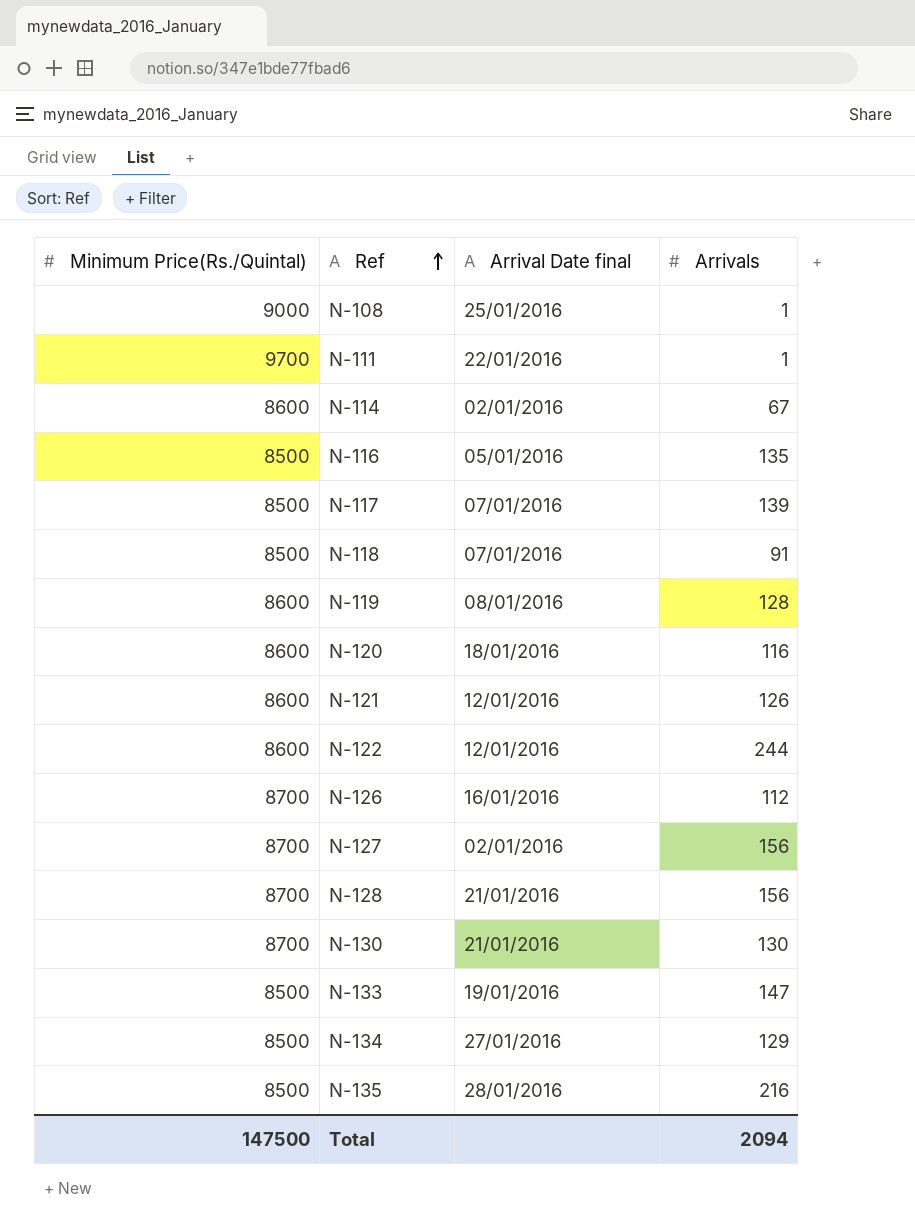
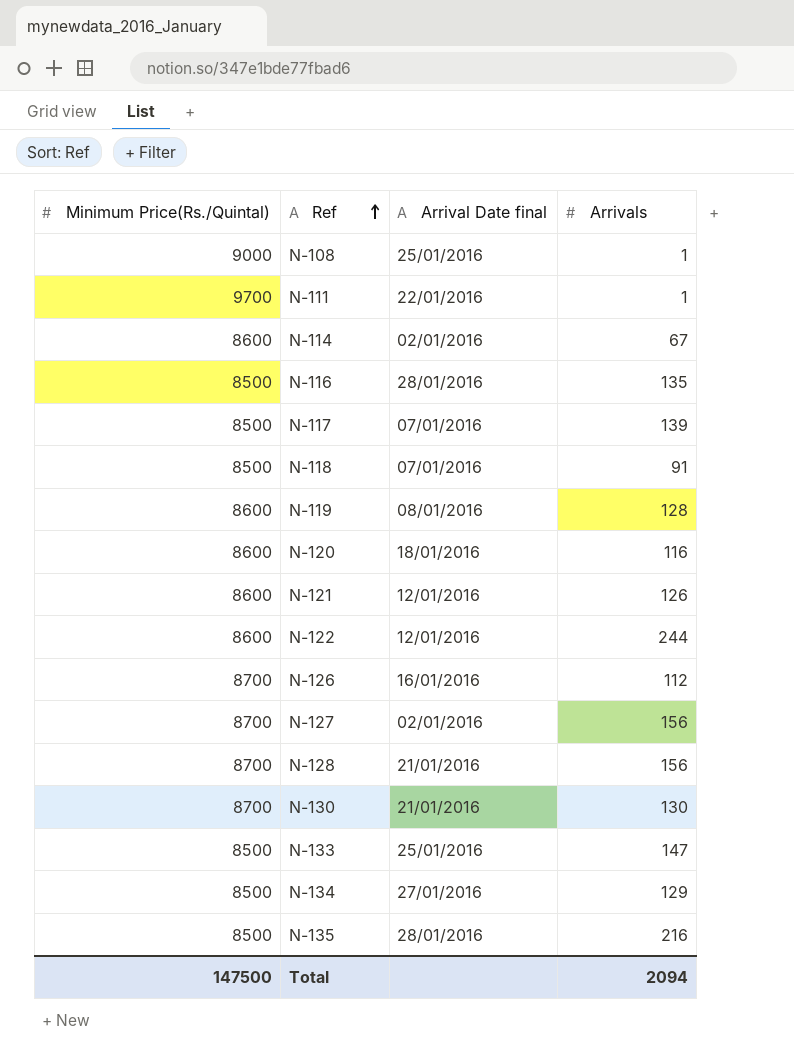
N-116 | Arrival Date final: 05/01/2016 -> 28/01/2016
N-133 | Arrival Date final: 19/01/2016 -> 25/01/2016

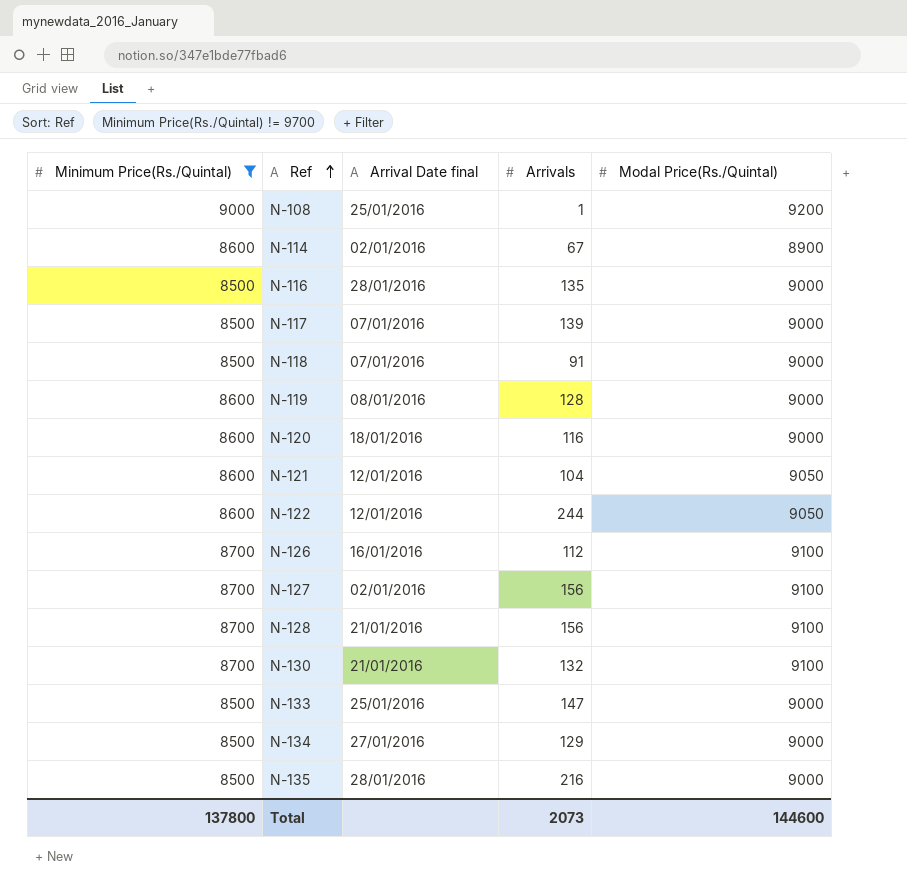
filter: none -> Minimum Price(Rs./Quintal) != 9700
column Modal Price(Rs./Quintal) | position: none -> 5
N-121 | Arrivals: 126 -> 104
N-130 | Arrivals: 130 -> 132
Total | Minimum Price(Rs./Quintal): 147500 -> 137800
Total | Arrivals: 2094 -> 2073

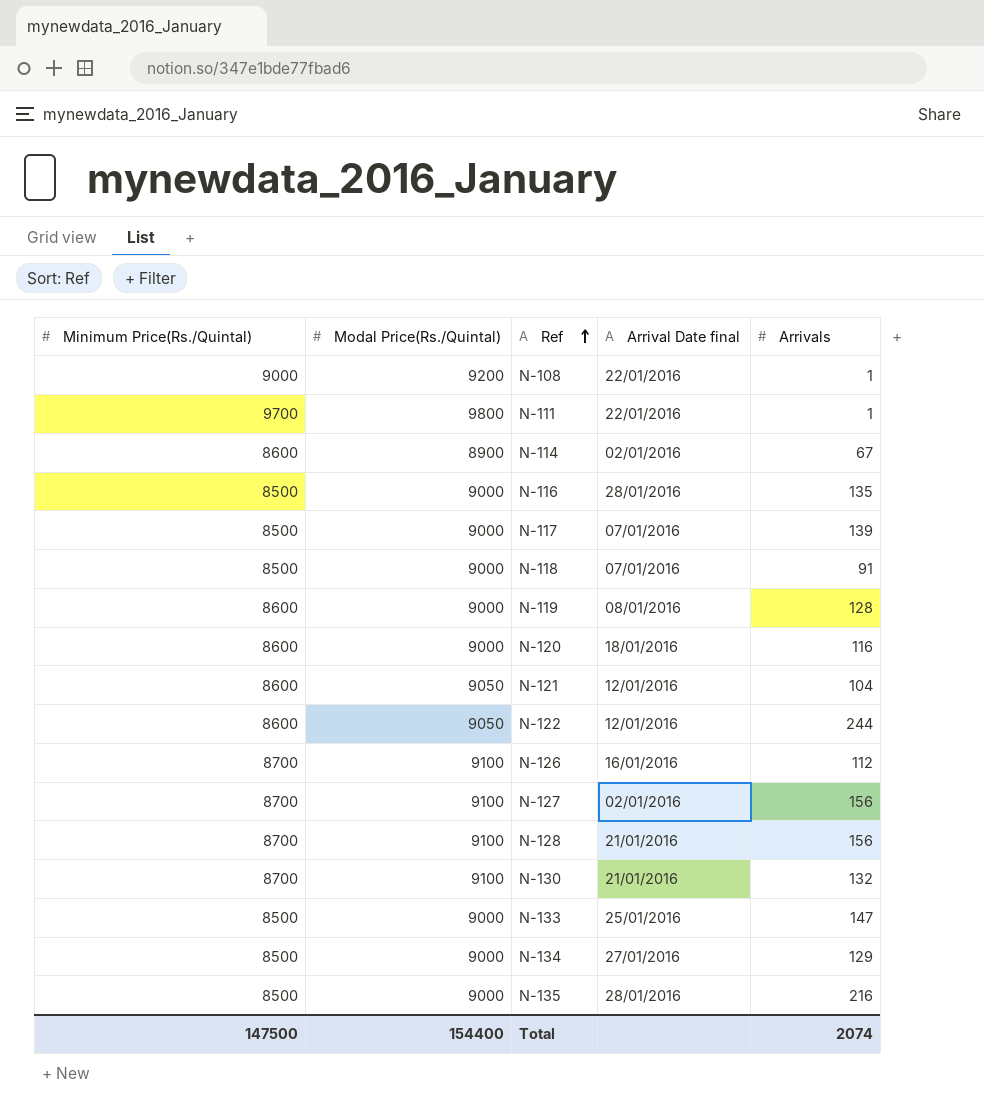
filter: Minimum Price(Rs./Quintal) != 9700 -> none
column Modal Price(Rs./Quintal) | position: 5 -> 2
N-108 | Arrival Date final: 25/01/2016 -> 22/01/2016
Total | Minimum Price(Rs./Quintal): 137800 -> 147500
Total | Modal Price(Rs./Quintal): 144600 -> 154400
Total | Arrivals: 2073 -> 2074

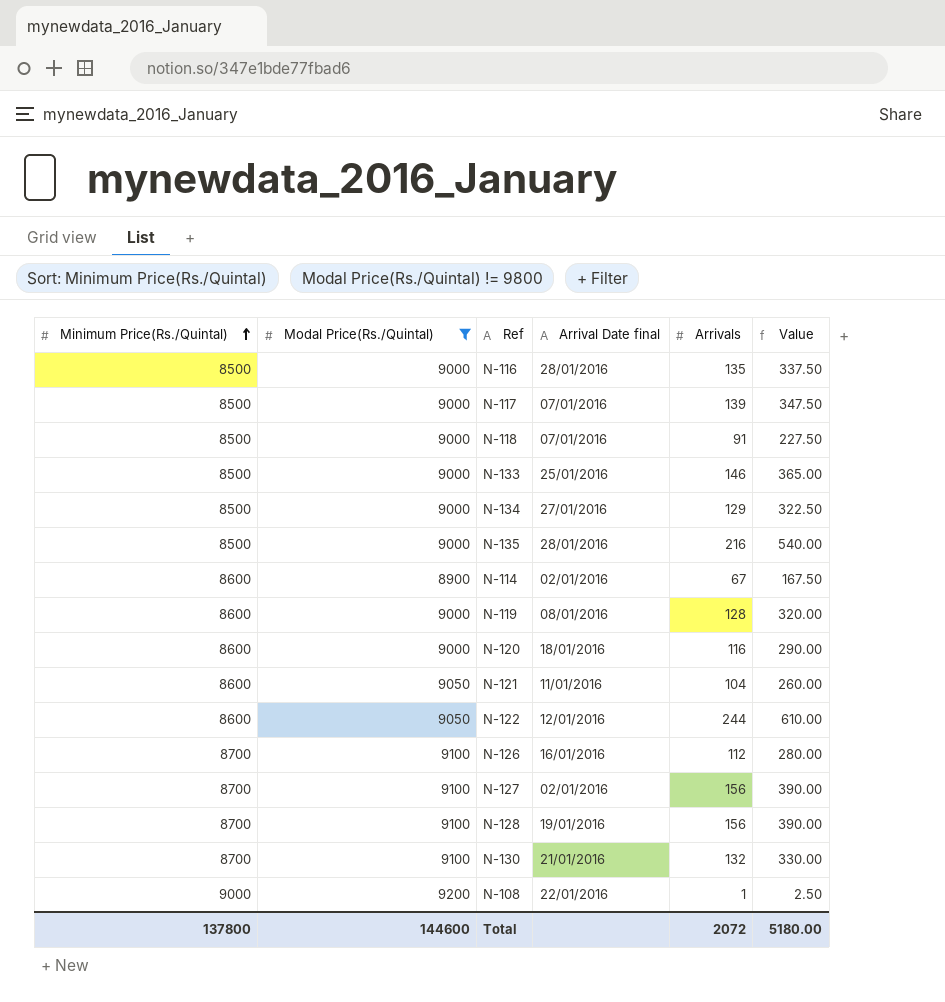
filter: none -> Modal Price(Rs./Quintal) != 9800
row order: Ref ascending -> Minimum Price(Rs./Quintal) ascending
column Value | formula: none -> [Arrivals] * 2.5
N-133 | Arrivals: 147 -> 146
N-121 | Arrival Date final: 12/01/2016 -> 11/01/2016
N-128 | Arrival Date final: 21/01/2016 -> 19/01/2016
Total | Minimum Price(Rs./Quintal): 147500 -> 137800
Total | Modal Price(Rs./Quintal): 154400 -> 144600
Total | Arrivals: 2074 -> 2072

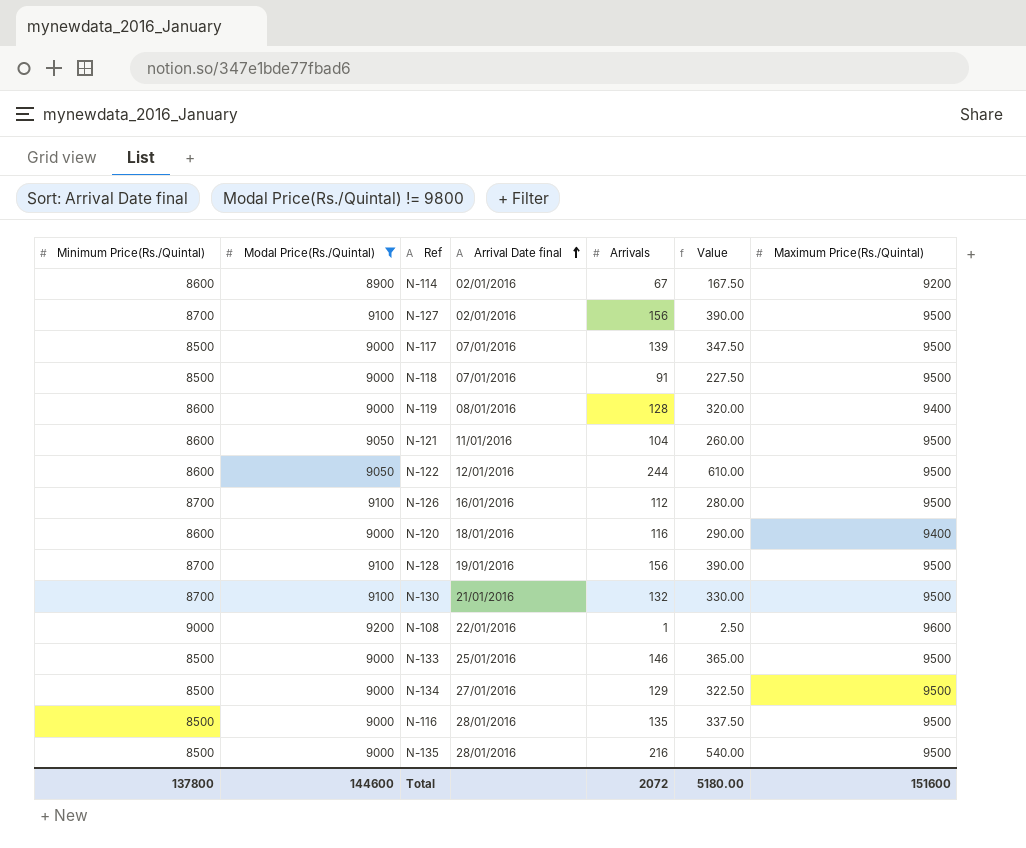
row order: Minimum Price(Rs./Quintal) ascending -> Arrival Date final ascending
column Maximum Price(Rs./Quintal) | position: none -> 7

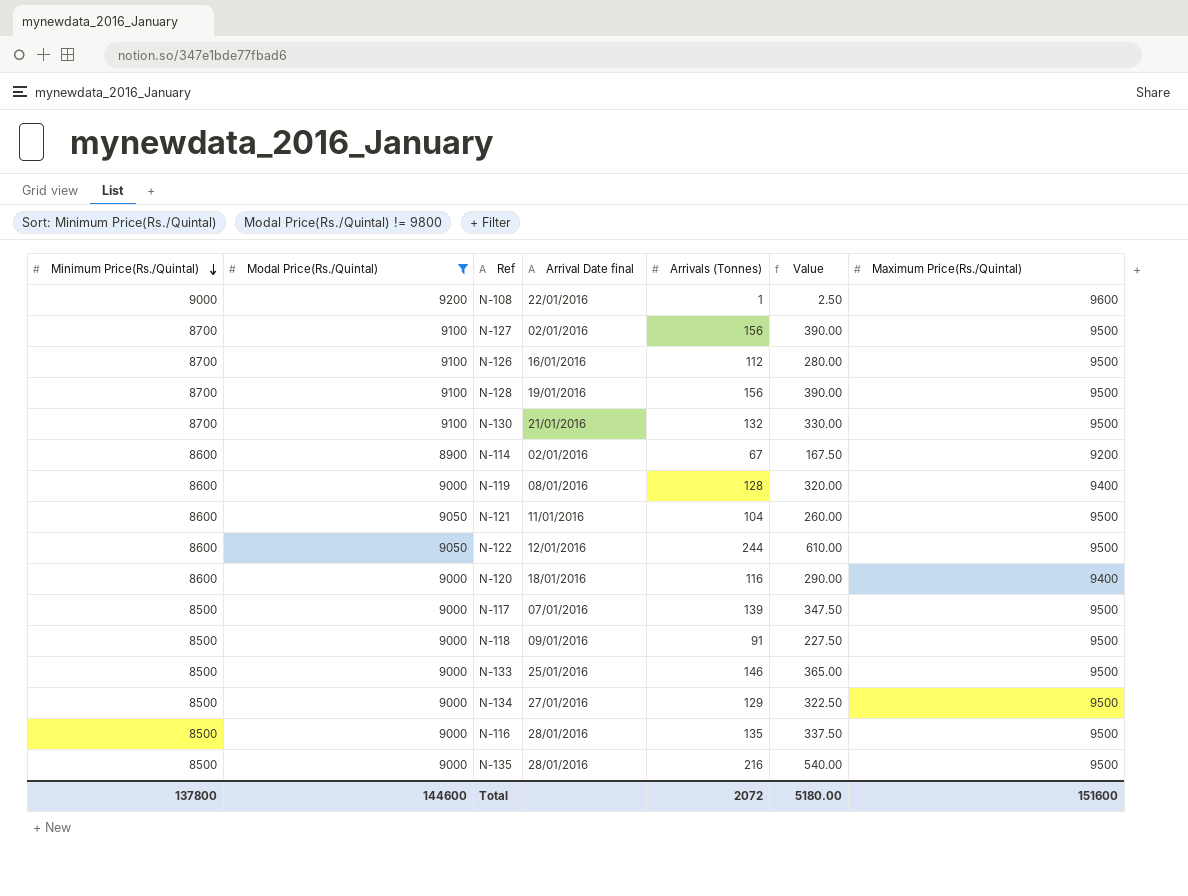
row order: Arrival Date final ascending -> Minimum Price(Rs./Quintal) descending
column name: Arrivals -> Arrivals (Tonnes)
N-118 | Arrival Date final: 07/01/2016 -> 09/01/2016

